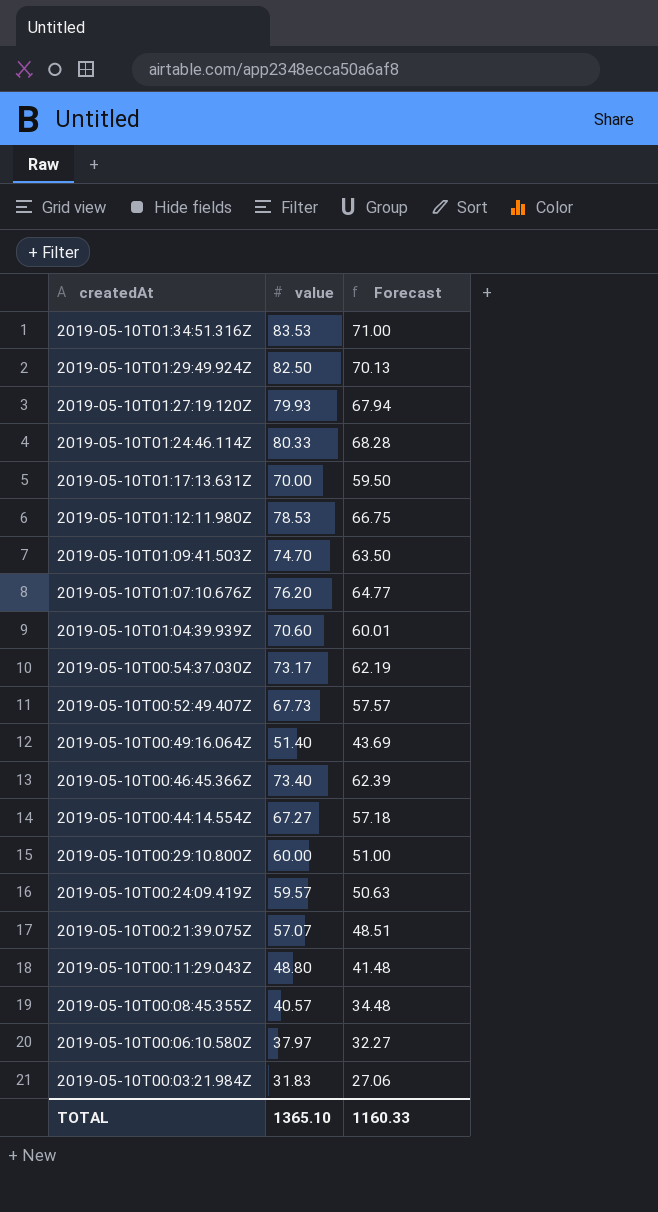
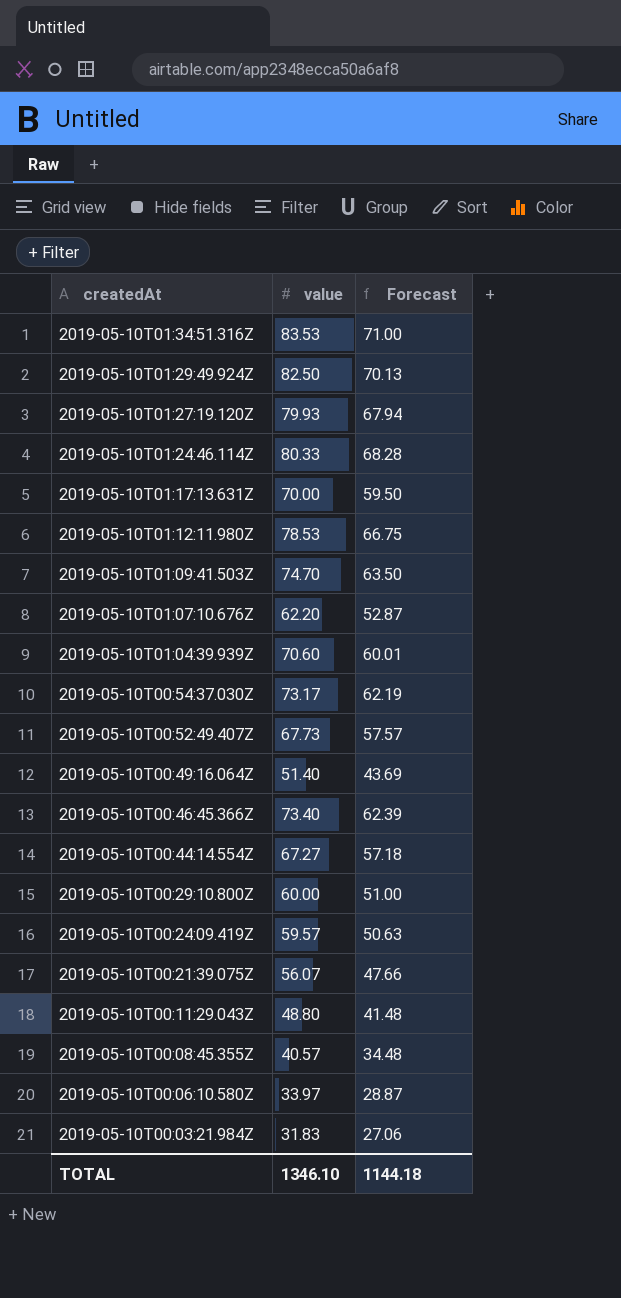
2019-05-10T01:07:10.676Z | value: 76.20 -> 62.20
2019-05-10T01:07:10.676Z | Forecast: 64.77 -> 52.87
2019-05-10T00:21:39.075Z | value: 57.07 -> 56.07
2019-05-10T00:21:39.075Z | Forecast: 48.51 -> 47.66
2019-05-10T00:06:10.580Z | value: 37.97 -> 33.97
2019-05-10T00:06:10.580Z | Forecast: 32.27 -> 28.87
TOTAL | value: 1365.10 -> 1346.10
TOTAL | Forecast: 1160.33 -> 1144.18

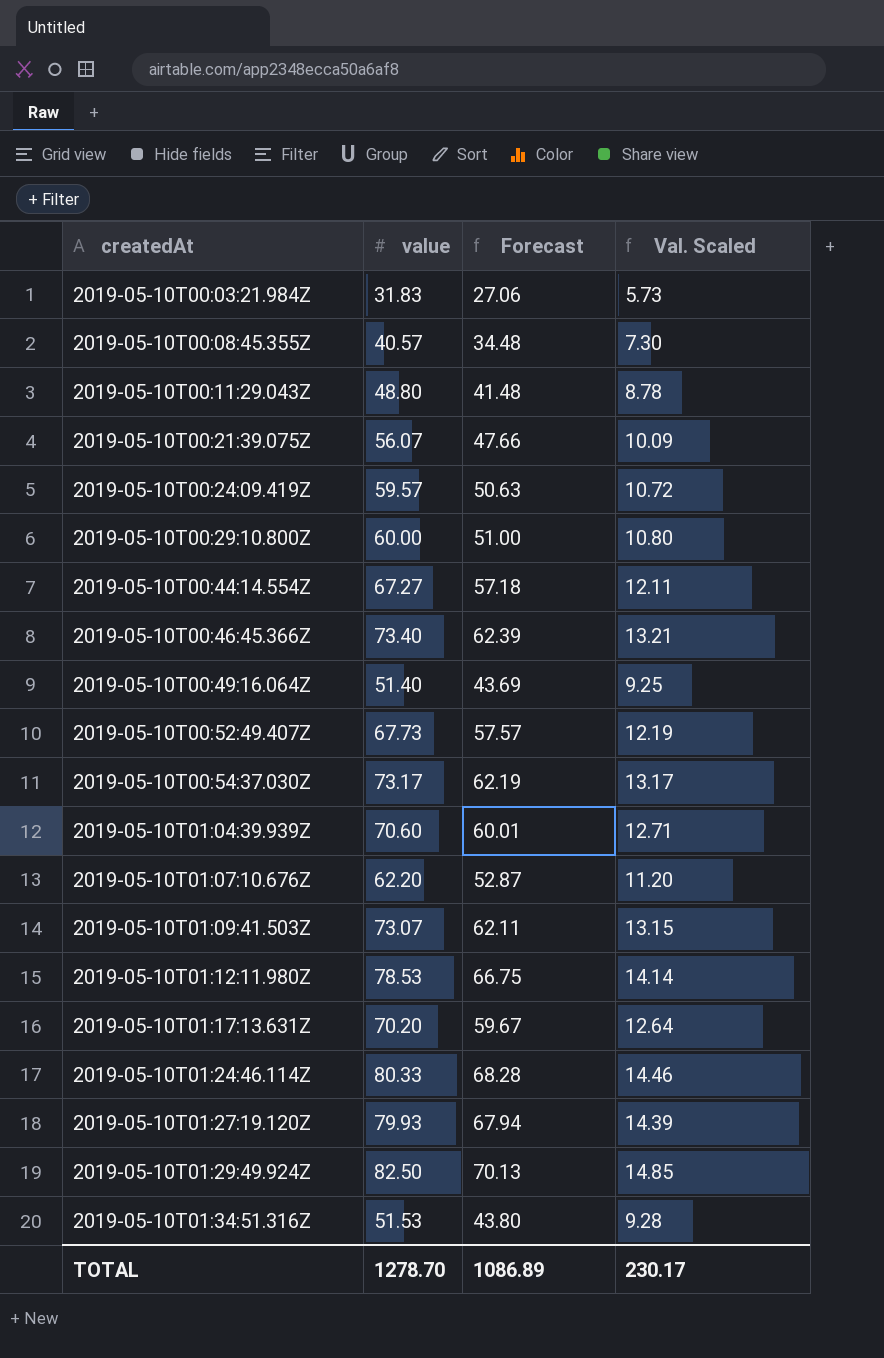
row order: createdAt descending -> createdAt ascending
column Val. Scaled | formula: none -> [value] * 0.18
row 2019-05-10T00:06:10.580Z: 33.97 | 28.87 -> none
2019-05-10T01:09:41.503Z | value: 74.70 -> 73.07
2019-05-10T01:09:41.503Z | Forecast: 63.50 -> 62.11
2019-05-10T01:17:13.631Z | value: 70.00 -> 70.20
2019-05-10T01:17:13.631Z | Forecast: 59.50 -> 59.67
2019-05-10T01:34:51.316Z | value: 83.53 -> 51.53
2019-05-10T01:34:51.316Z | Forecast: 71.00 -> 43.80
TOTAL | value: 1346.10 -> 1278.70
TOTAL | Forecast: 1144.18 -> 1086.89

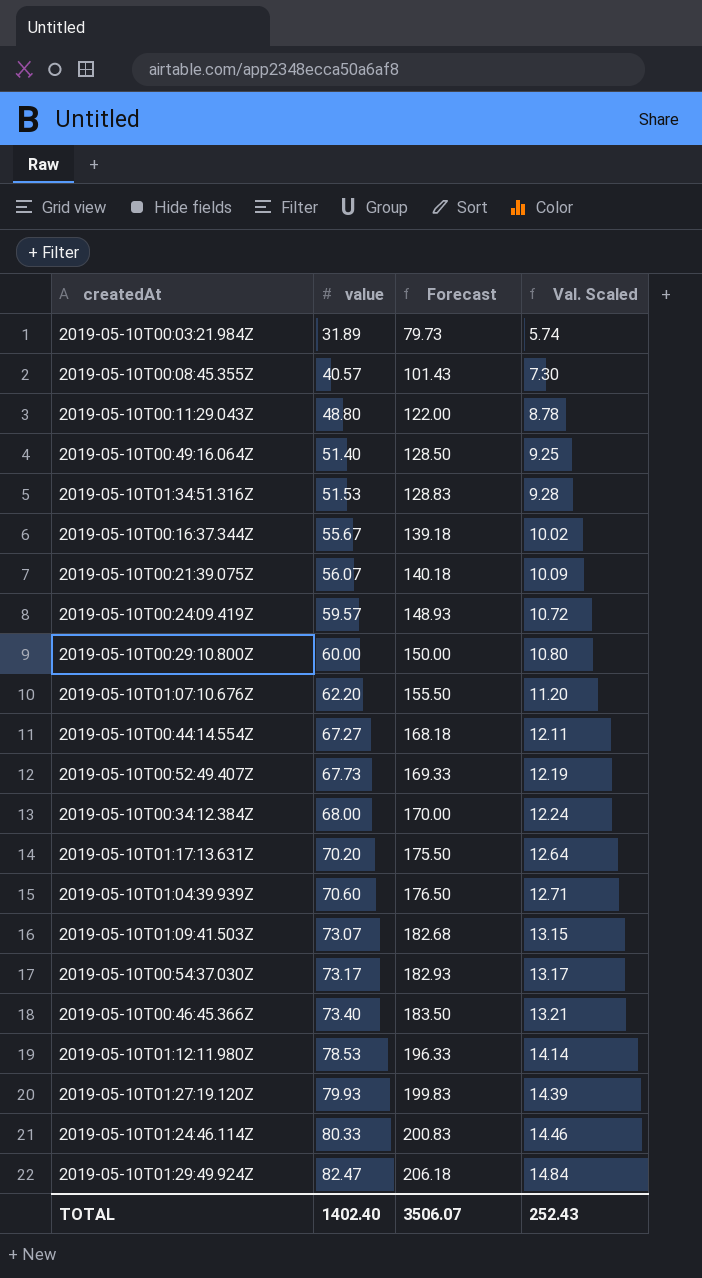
row order: createdAt ascending -> value ascending
column Forecast | formula: [value] * 0.85 -> [value] * 2.5
2019-05-10T00:03:21.984Z | value: 31.83 -> 31.89
2019-05-10T00:03:21.984Z | Val. Scaled: 5.73 -> 5.74
row 2019-05-10T00:16:37.344Z: none -> 55.67 | 139.18 | 10.02
row 2019-05-10T00:34:12.384Z: none -> 68.00 | 170.00 | 12.24
2019-05-10T01:29:49.924Z | value: 82.50 -> 82.47
2019-05-10T01:29:49.924Z | Val. Scaled: 14.85 -> 14.84
TOTAL | value: 1278.70 -> 1402.40
TOTAL | Forecast: 1086.89 -> 3506.07
TOTAL | Val. Scaled: 230.17 -> 252.43

